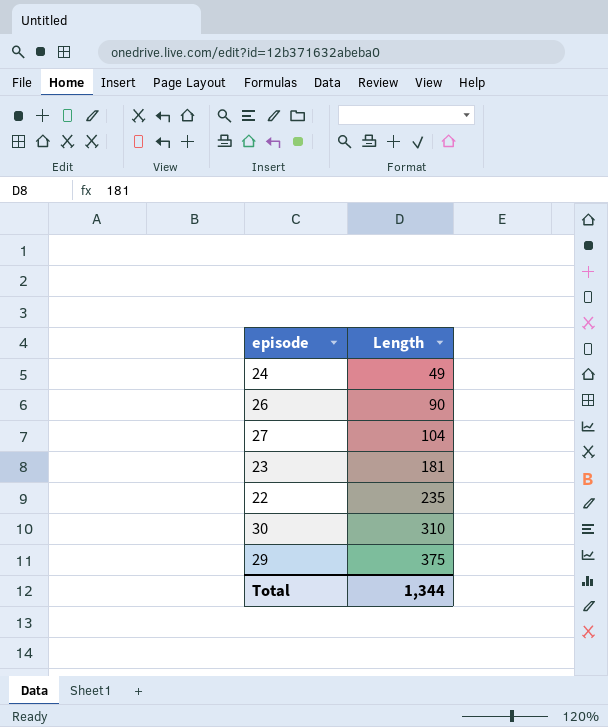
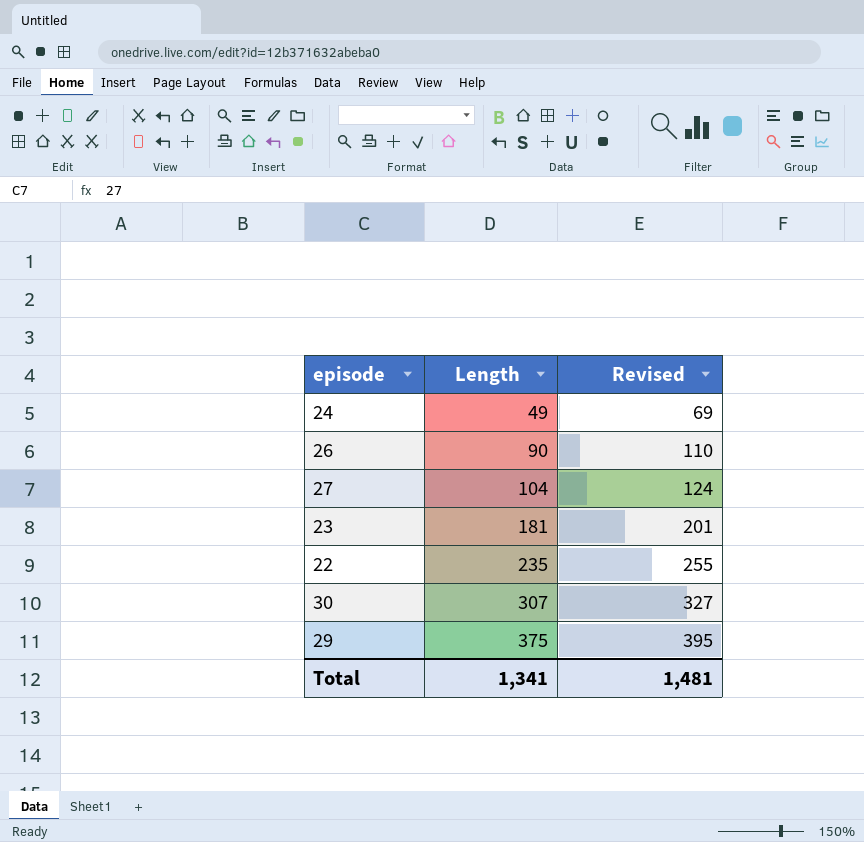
column Revised | formula: none -> [Length] + 20
30 | Length: 310 -> 307
Total | Length: 1,344 -> 1,341

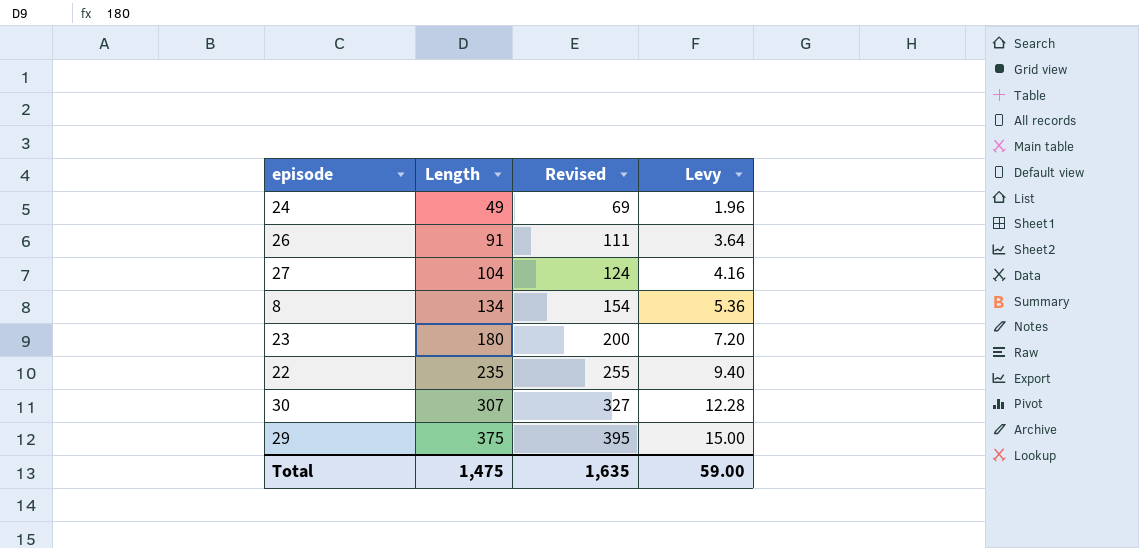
column Levy | formula: none -> [Length] * 0.04
26 | Length: 90 -> 91
26 | Revised: 110 -> 111
row 8: none -> 134 | 154 | 5.36
23 | Length: 181 -> 180
23 | Revised: 201 -> 200
Total | Length: 1,341 -> 1,475
Total | Revised: 1,481 -> 1,635

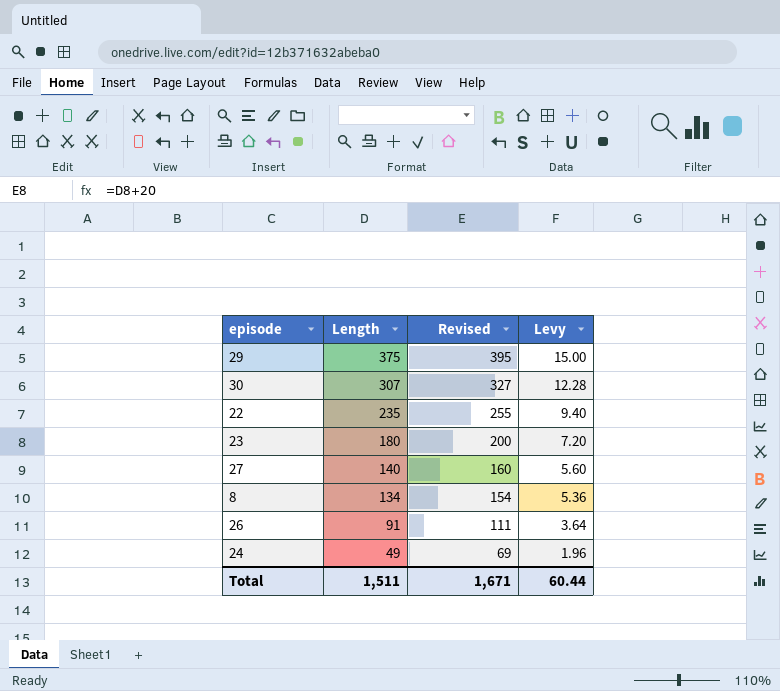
row order: Length ascending -> Length descending
27 | Length: 104 -> 140
27 | Revised: 124 -> 160
27 | Levy: 4.16 -> 5.60
Total | Length: 1,475 -> 1,511
Total | Revised: 1,635 -> 1,671
Total | Levy: 59.00 -> 60.44

